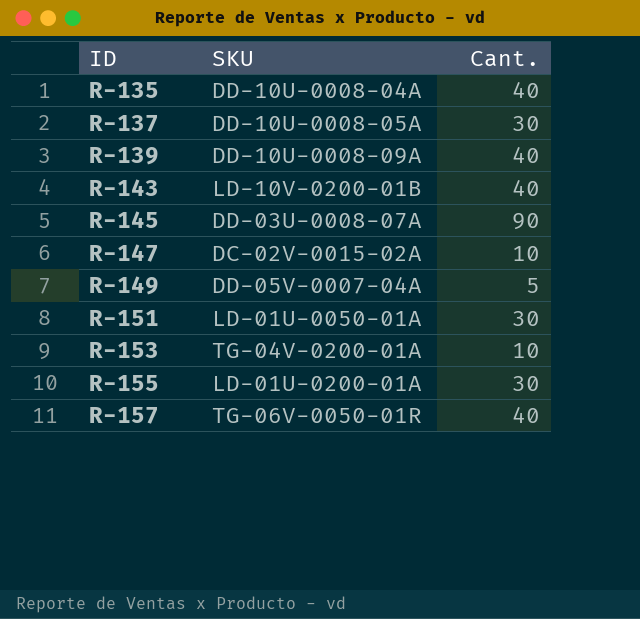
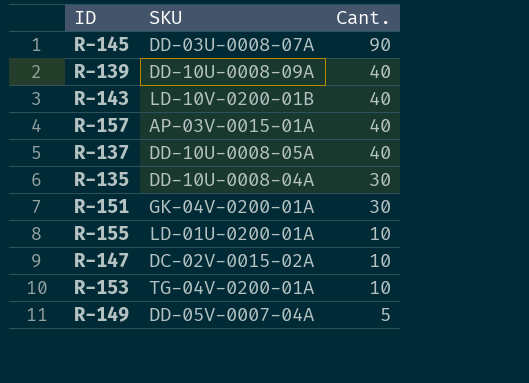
row order: ID ascending -> Cant. descending
R-157 | SKU: TG-06V-0050-01R -> AP-03V-0015-01A
R-137 | Cant.: 30 -> 40
R-135 | Cant.: 40 -> 30
R-151 | SKU: LD-01U-0050-01A -> GK-04V-0200-01A
R-155 | Cant.: 30 -> 10

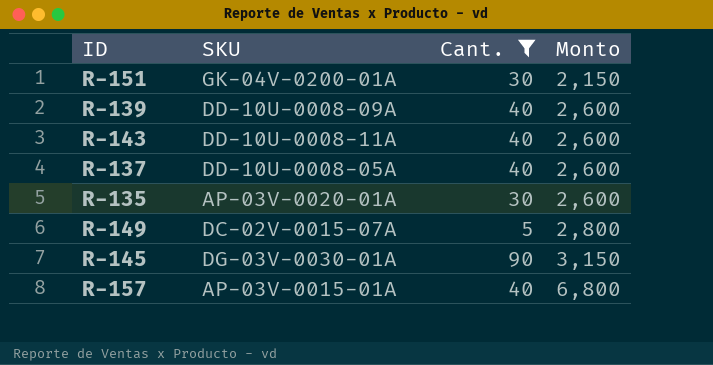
filter: none -> Cant. != 10
row order: Cant. descending -> Monto ascending
column Monto | position: none -> 4
R-143 | SKU: LD-10V-0200-01B -> DD-10U-0008-11A
R-135 | SKU: DD-10U-0008-04A -> AP-03V-0020-01A
R-149 | SKU: DD-05V-0007-04A -> DC-02V-0015-07A
R-145 | SKU: DD-03U-0008-07A -> DG-03V-0030-01A

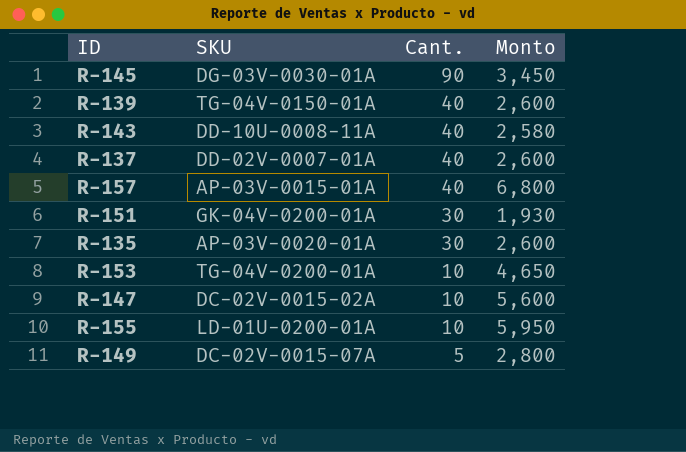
filter: Cant. != 10 -> none
row order: Monto ascending -> Cant. descending
R-145 | Monto: 3,150 -> 3,450
R-139 | SKU: DD-10U-0008-09A -> TG-04V-0150-01A
R-143 | Monto: 2,600 -> 2,580
R-137 | SKU: DD-10U-0008-05A -> DD-02V-0007-01A
R-151 | Monto: 2,150 -> 1,930

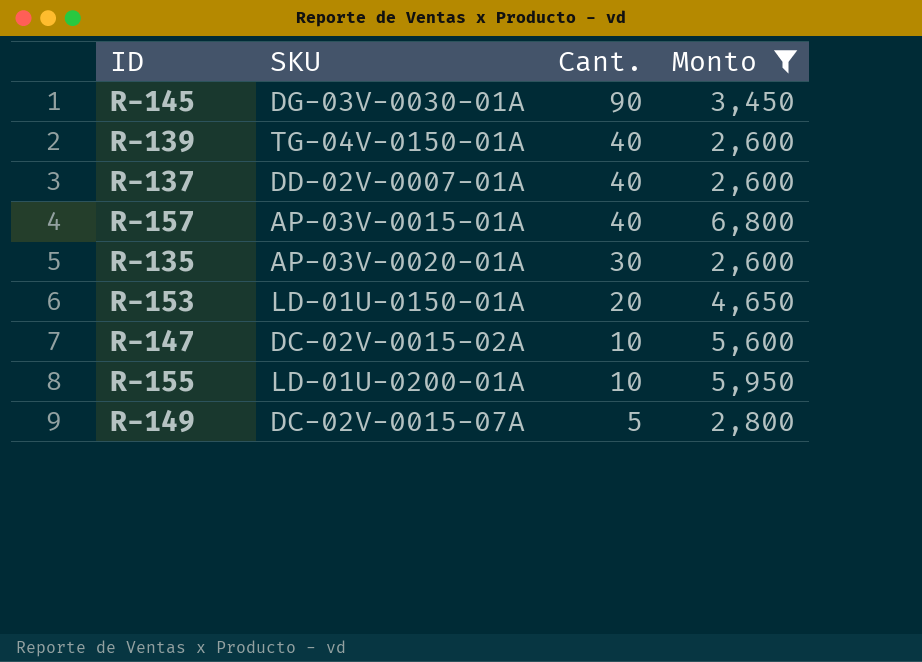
filter: none -> Monto >= 2,600
R-153 | SKU: TG-04V-0200-01A -> LD-01U-0150-01A
R-153 | Cant.: 10 -> 20

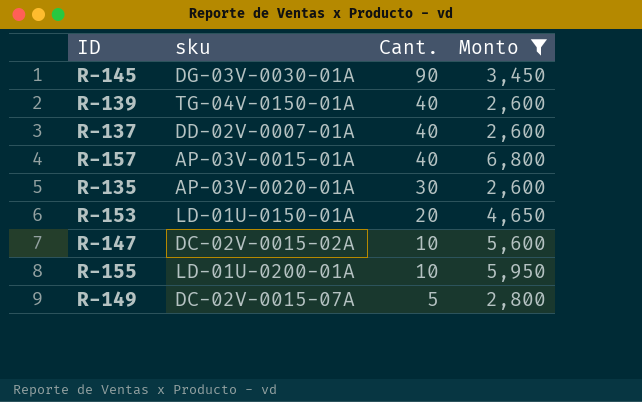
column name: SKU -> sku

